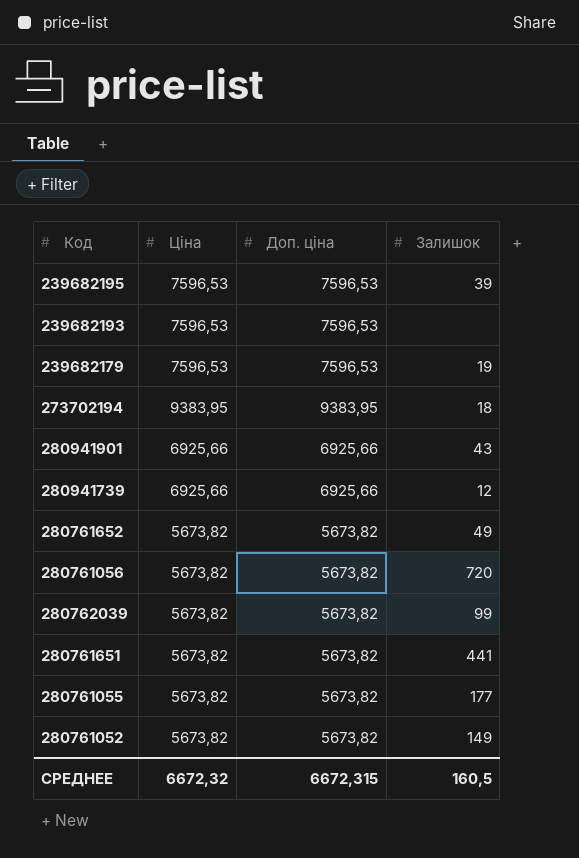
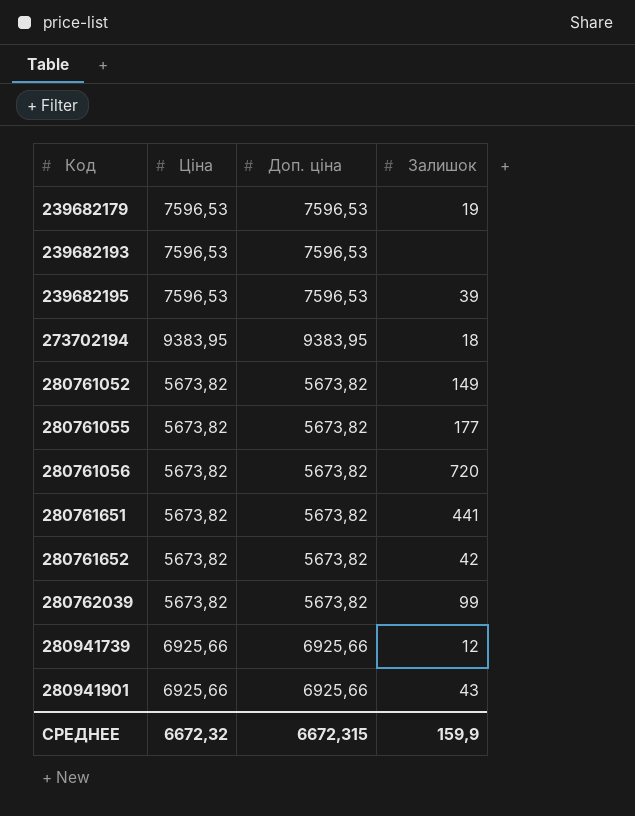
row order: none -> Код ascending
280761652 | Залишок: 49 -> 42
СРЕДНЕЕ | Залишок: 160,5 -> 159,9

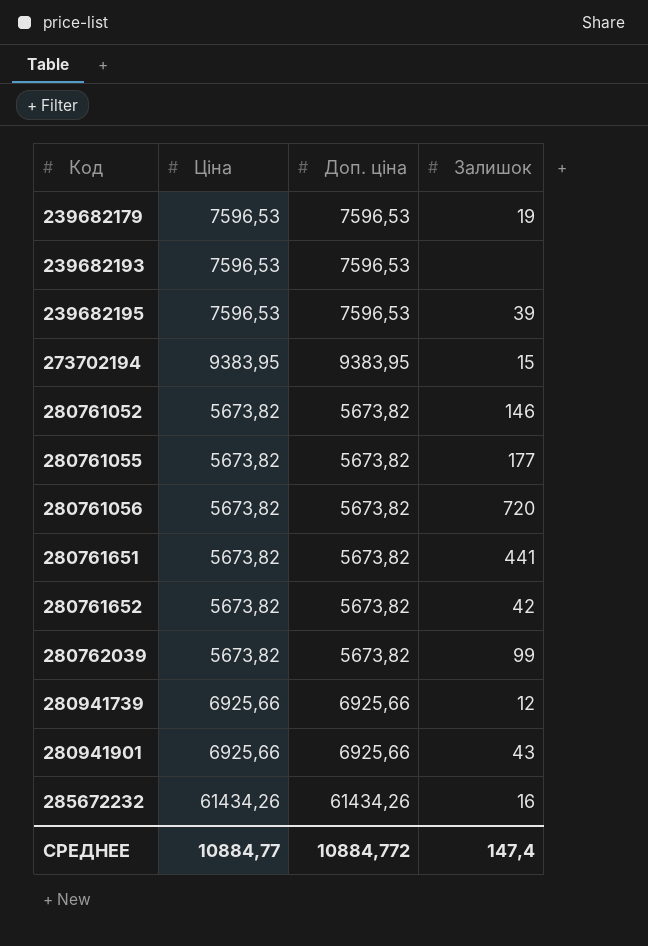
273702194 | Залишок: 18 -> 15
280761052 | Залишок: 149 -> 146
row 285672232: none -> 61434,26 | 61434,26 | 16
СРЕДНЕЕ | Ціна: 6672,32 -> 10884,77
СРЕДНЕЕ | Доп. ціна: 6672,315 -> 10884,772
СРЕДНЕЕ | Залишок: 159,9 -> 147,4

